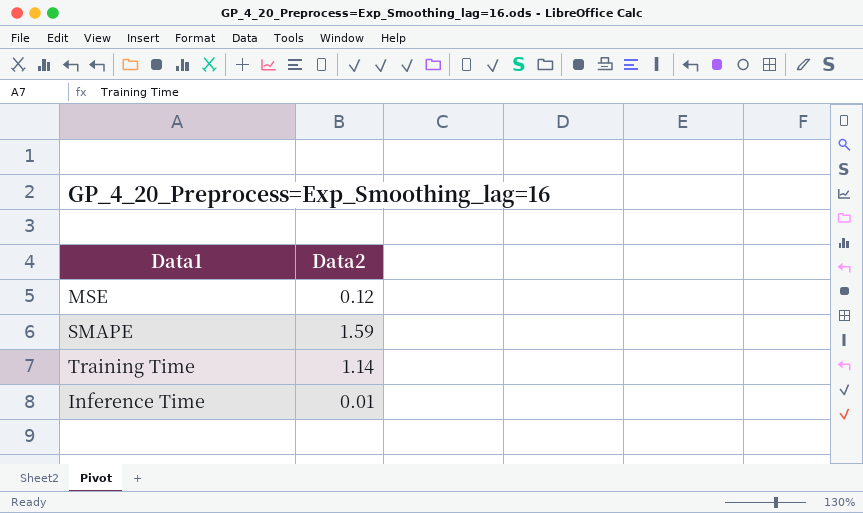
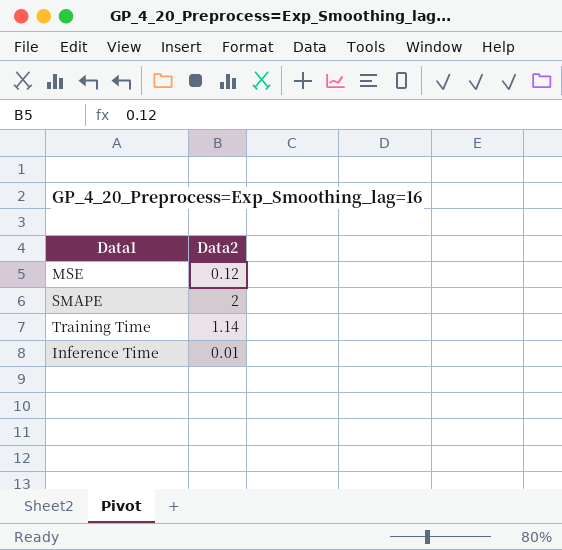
SMAPE | Data2: 1.59 -> 2

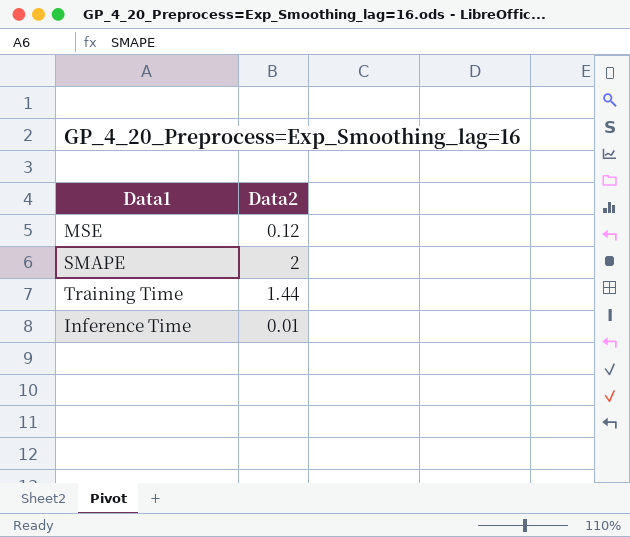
Training Time | Data2: 1.14 -> 1.44

